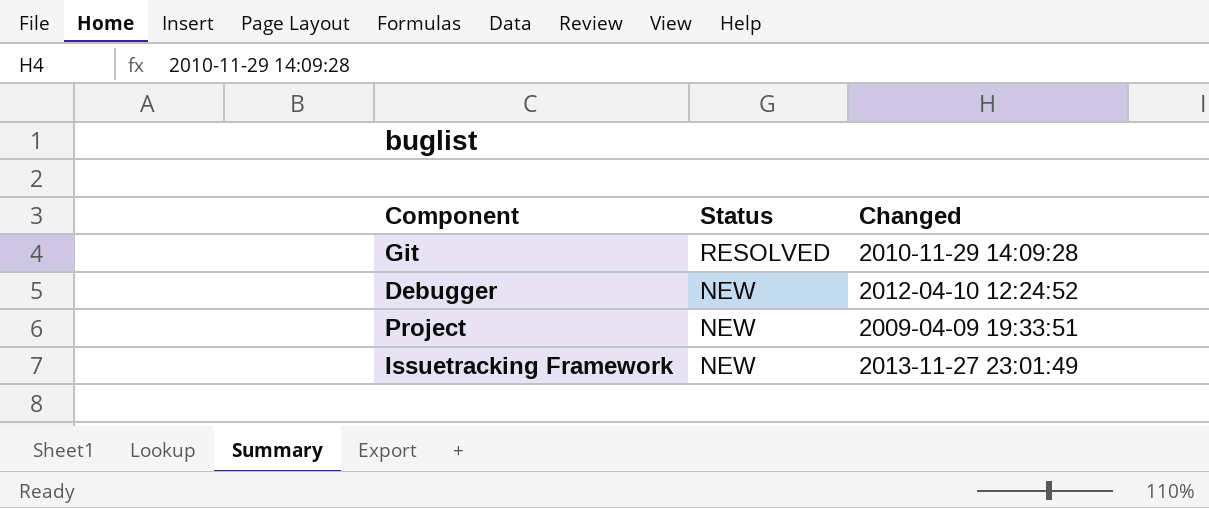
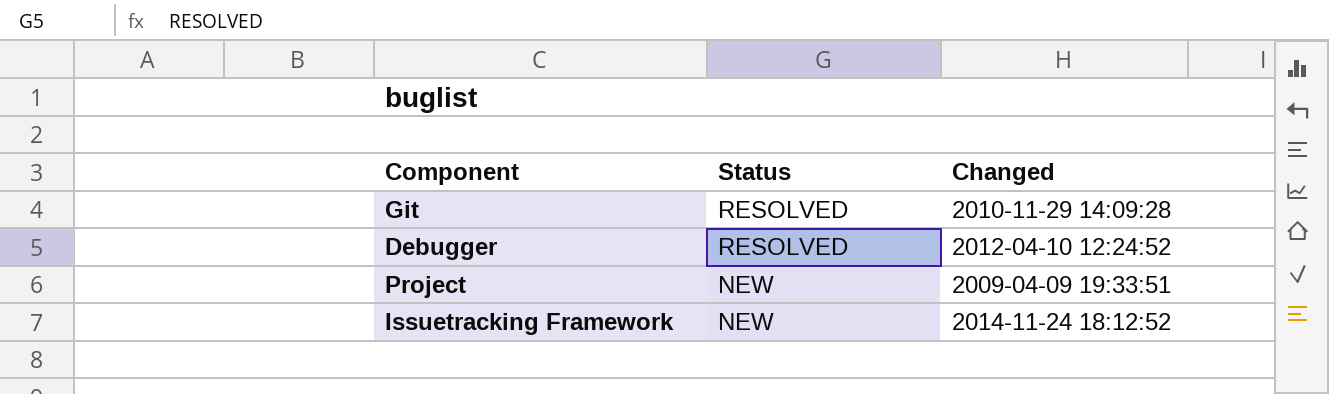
Debugger | Status: NEW -> RESOLVED
Issuetracking Framework | Changed: 2013-11-27 23:01:49 -> 2014-11-24 18:12:52

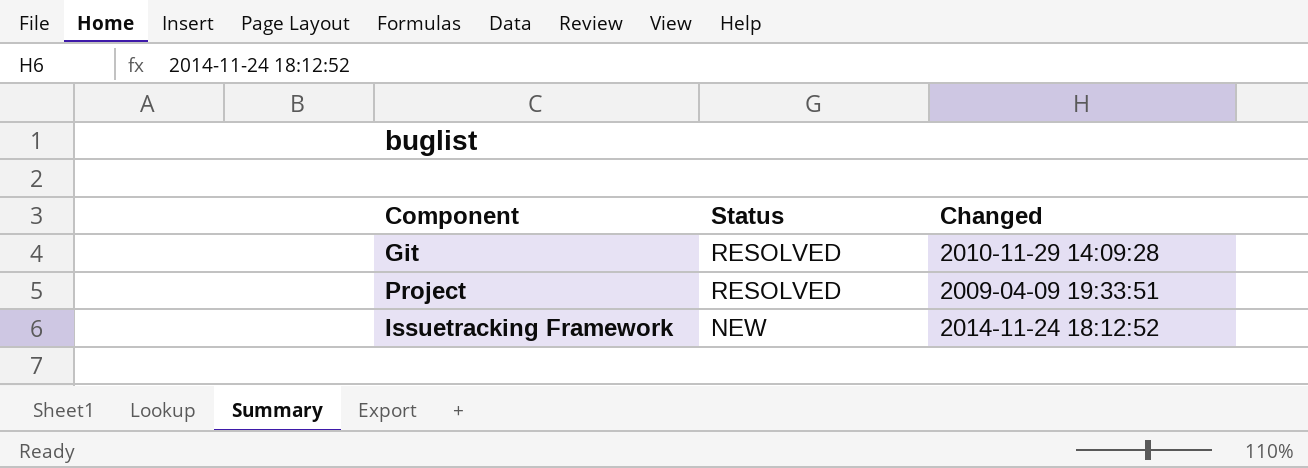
row Debugger: RESOLVED | 2012-04-10 12:24:52 -> none
Project | Status: NEW -> RESOLVED

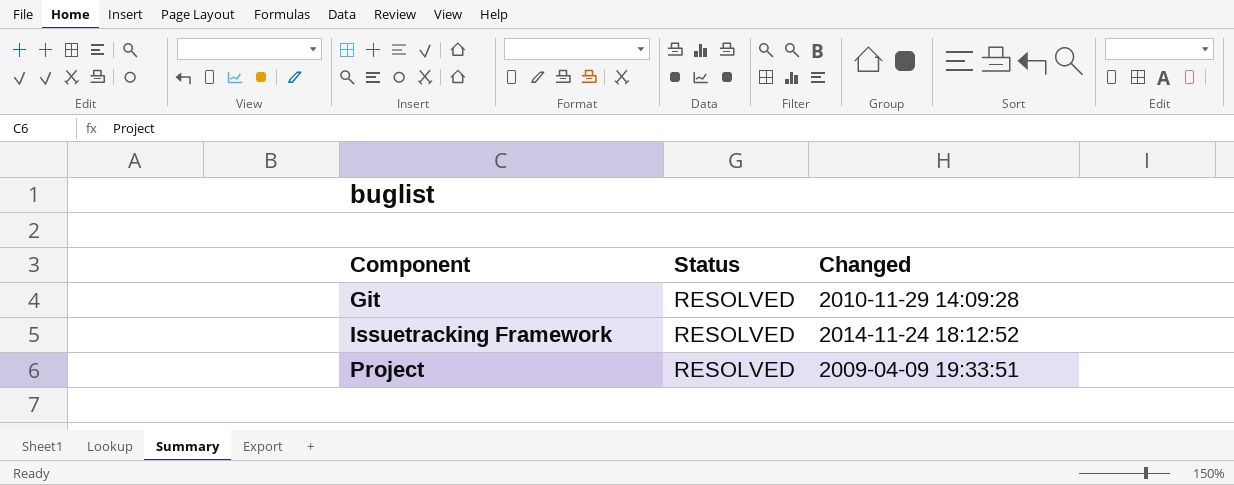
row order: Status descending -> Component ascending
Issuetracking Framework | Status: NEW -> RESOLVED

